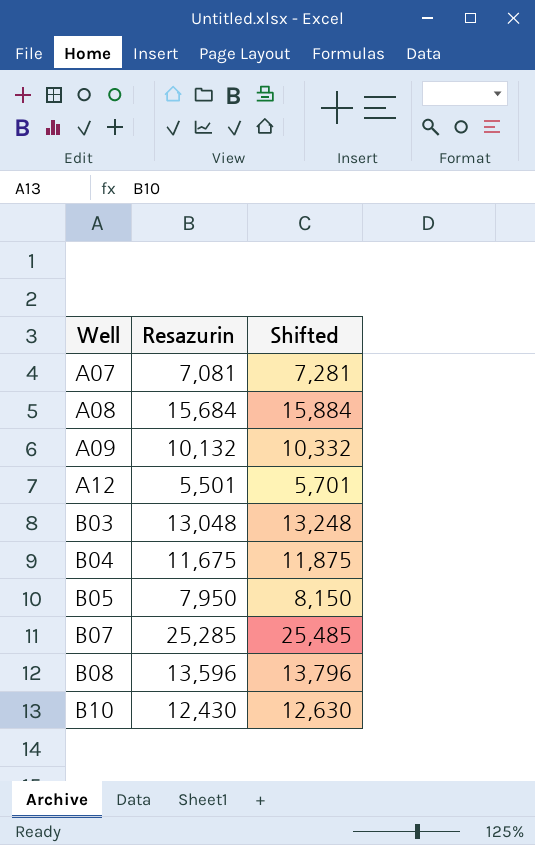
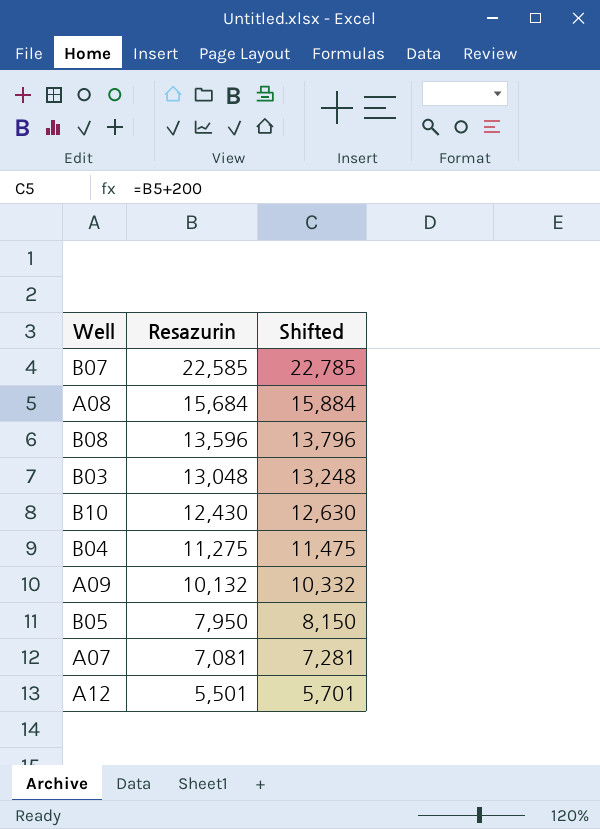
row order: Well ascending -> Resazurin descending
B07 | Resazurin: 25,285 -> 22,585
B07 | Shifted: 25,485 -> 22,785
B04 | Resazurin: 11,675 -> 11,275
B04 | Shifted: 11,875 -> 11,475

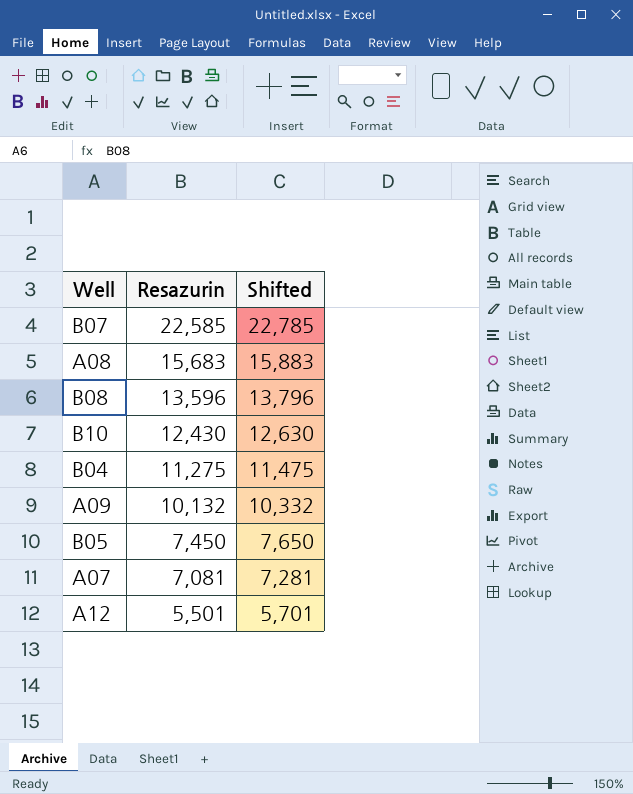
row B03: 13,048 | 13,248 -> none
A08 | Resazurin: 15,684 -> 15,683
A08 | Shifted: 15,884 -> 15,883
B05 | Resazurin: 7,950 -> 7,450
B05 | Shifted: 8,150 -> 7,650

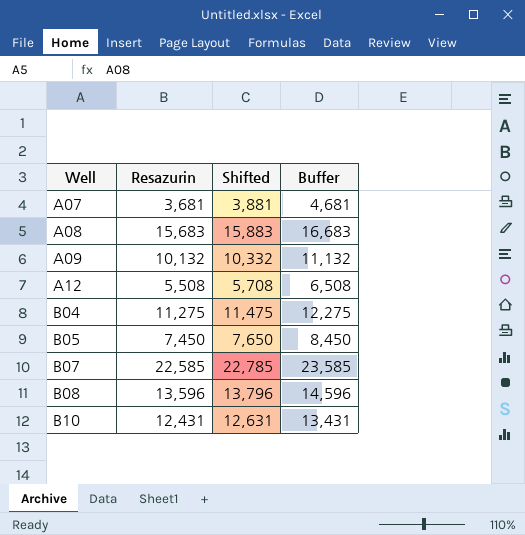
row order: Resazurin descending -> Well ascending
column Buffer | formula: none -> [Resazurin] + 1000
A07 | Resazurin: 7,081 -> 3,681
A07 | Shifted: 7,281 -> 3,881
A12 | Resazurin: 5,501 -> 5,508
A12 | Shifted: 5,701 -> 5,708
B10 | Resazurin: 12,430 -> 12,431
B10 | Shifted: 12,630 -> 12,631

